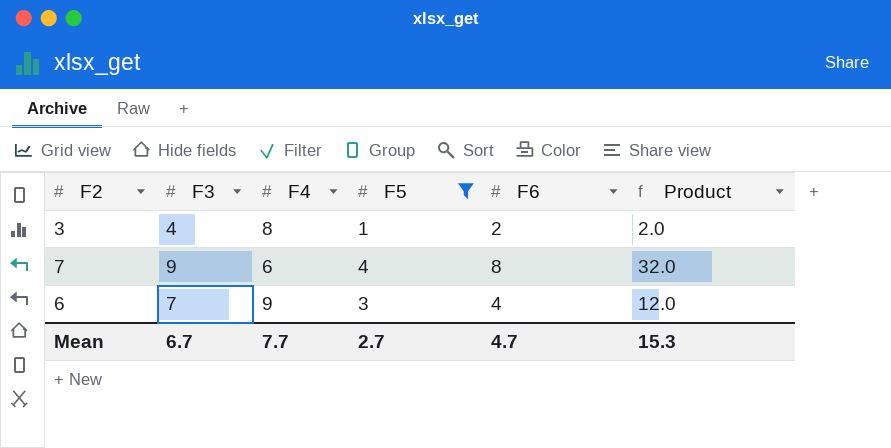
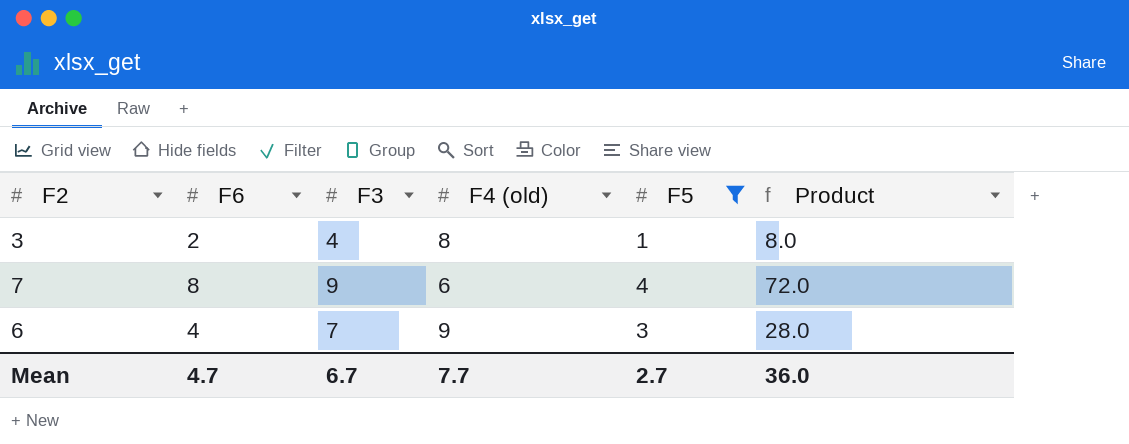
column F6 | position: 5 -> 2
column name: F4 -> F4 (old)
column Product | formula: [F5] * [F6] -> [F6] * [F3]
Mean | Product: 15.3 -> 36.0

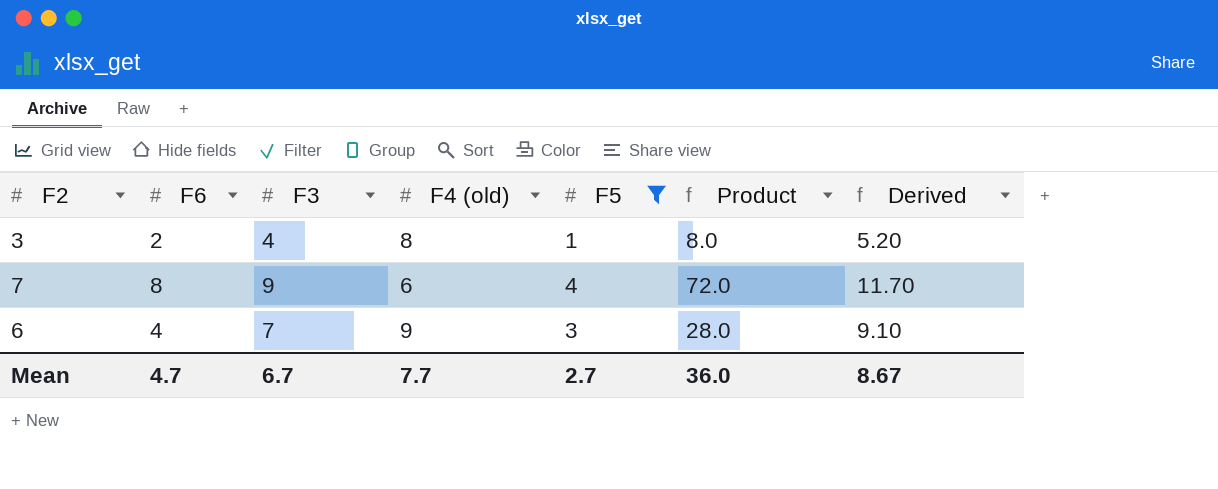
column Derived | formula: none -> [F3] * 1.3

